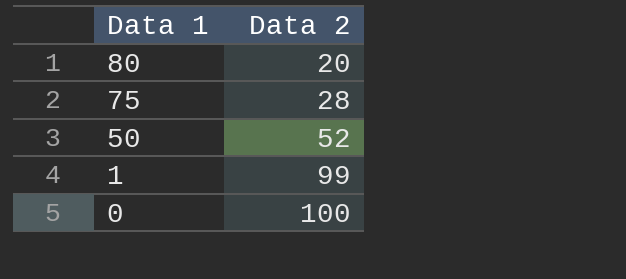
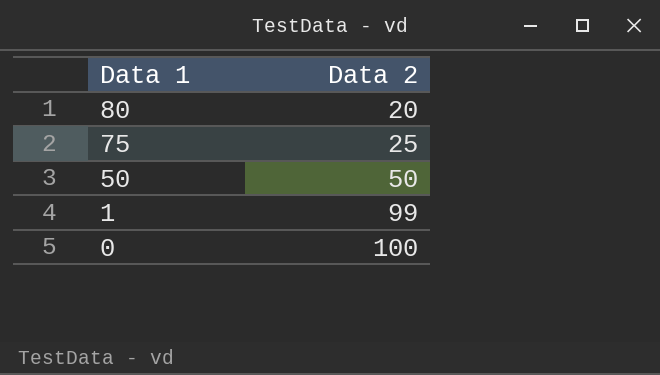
75 | Data 2: 28 -> 25
50 | Data 2: 52 -> 50

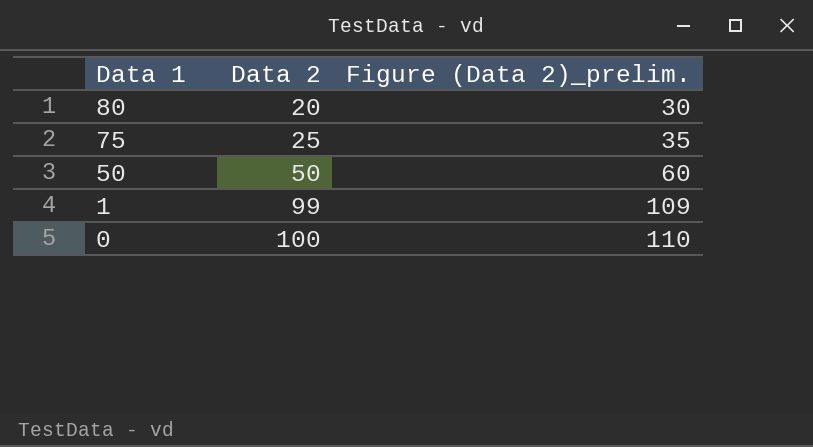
column Figure (Data 2)_prelim. | formula: none -> [Data 2] + 10

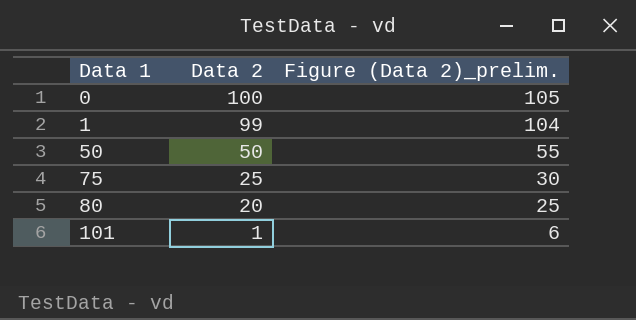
row order: Data 1 descending -> Data 1 ascending
column Figure (Data 2)_prelim. | formula: [Data 2] + 10 -> [Data 2] + 5
row 101: none -> 1 | 6

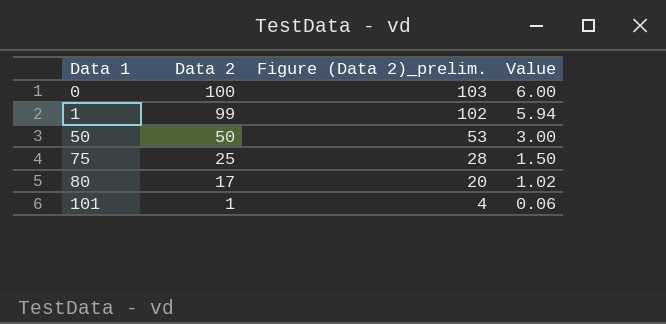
column Figure (Data 2)_prelim. | formula: [Data 2] + 5 -> [Data 2] + 3
column Value | formula: none -> [Data 2] * 0.06
80 | Data 2: 20 -> 17

